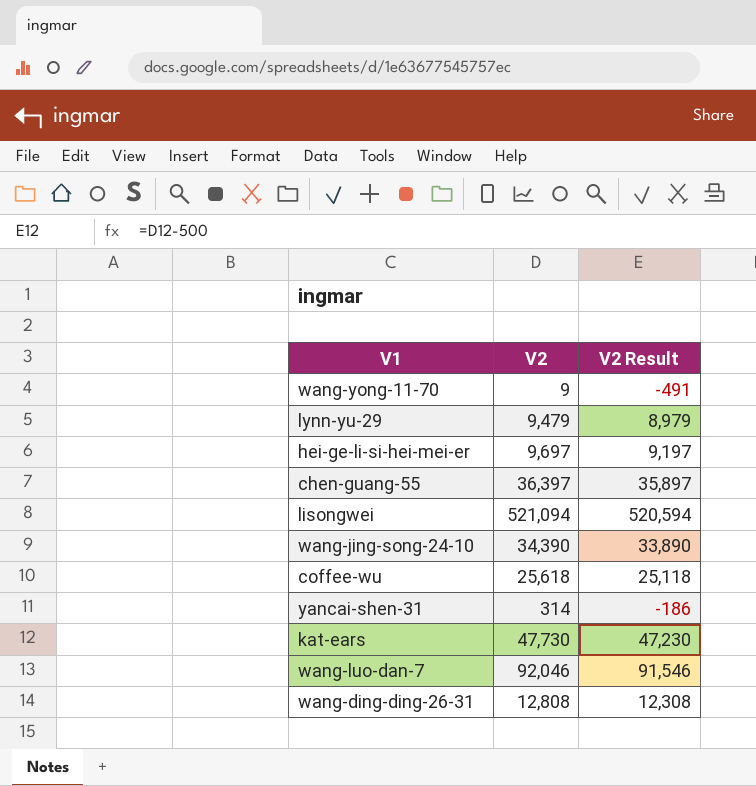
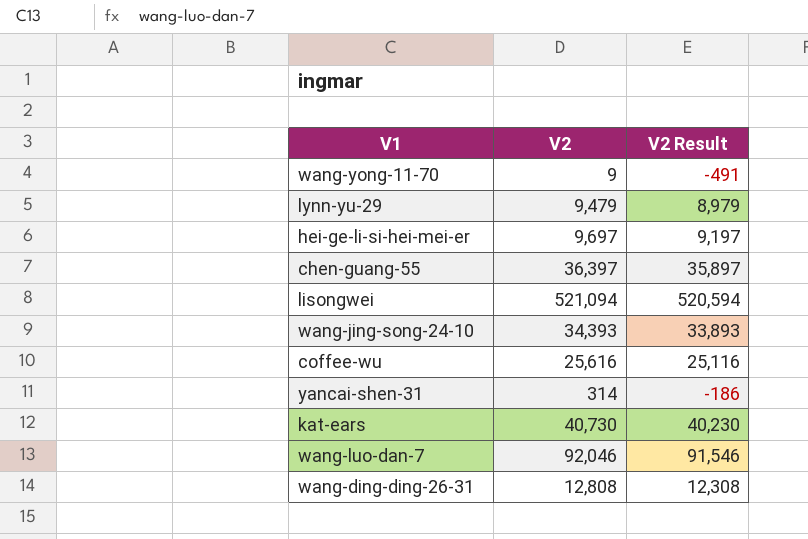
wang-jing-song-24-10 | V2: 34,390 -> 34,393
wang-jing-song-24-10 | V2 Result: 33,890 -> 33,893
coffee-wu | V2: 25,618 -> 25,616
coffee-wu | V2 Result: 25,118 -> 25,116
kat-ears | V2: 47,730 -> 40,730
kat-ears | V2 Result: 47,230 -> 40,230

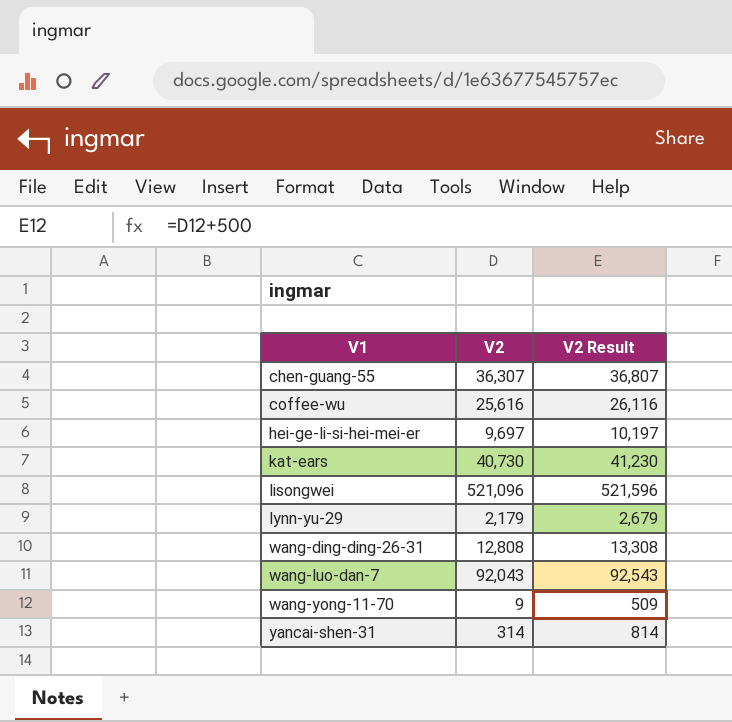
row order: none -> V1 ascending
column V2 Result | formula: [V2] - 500 -> [V2] + 500
row wang-jing-song-24-10: 34,393 | 33,893 -> none
chen-guang-55 | V2: 36,397 -> 36,307
lisongwei | V2: 521,094 -> 521,096
lynn-yu-29 | V2: 9,479 -> 2,179
wang-luo-dan-7 | V2: 92,046 -> 92,043

